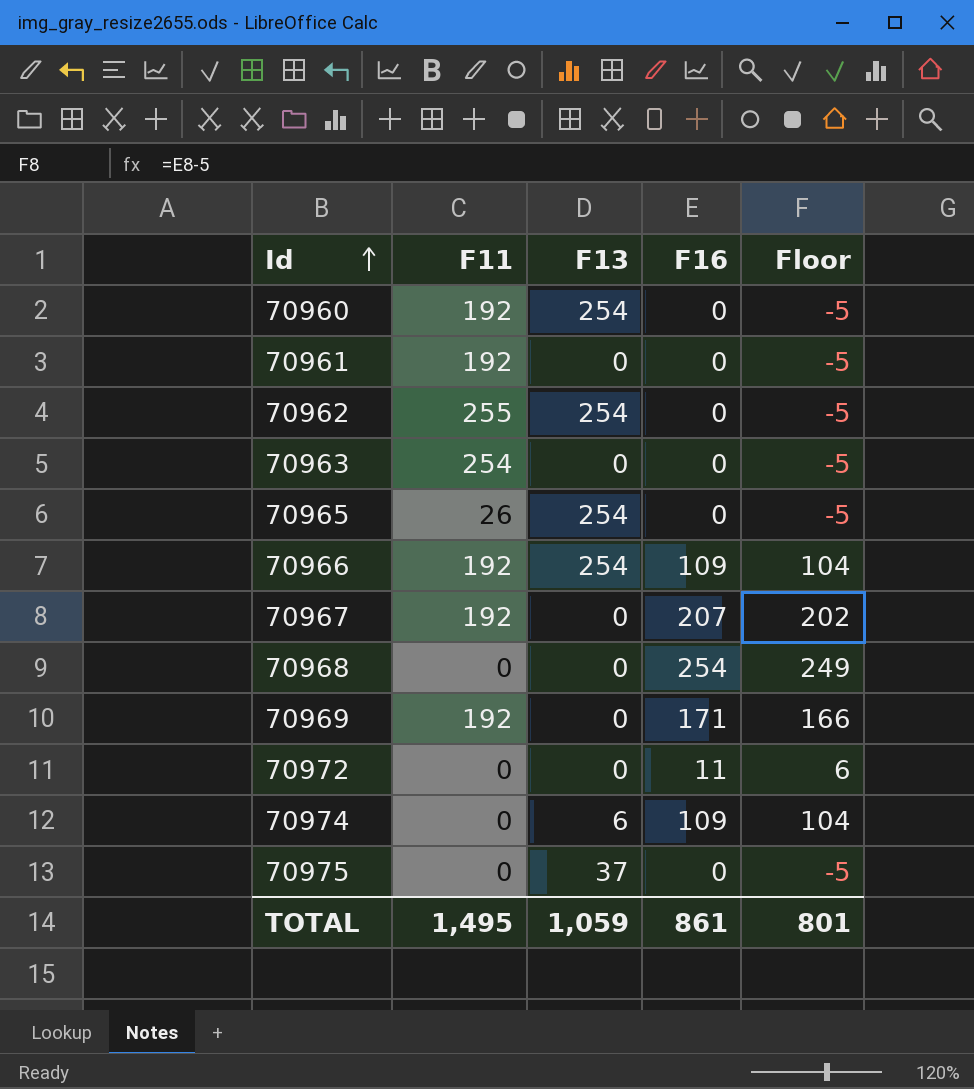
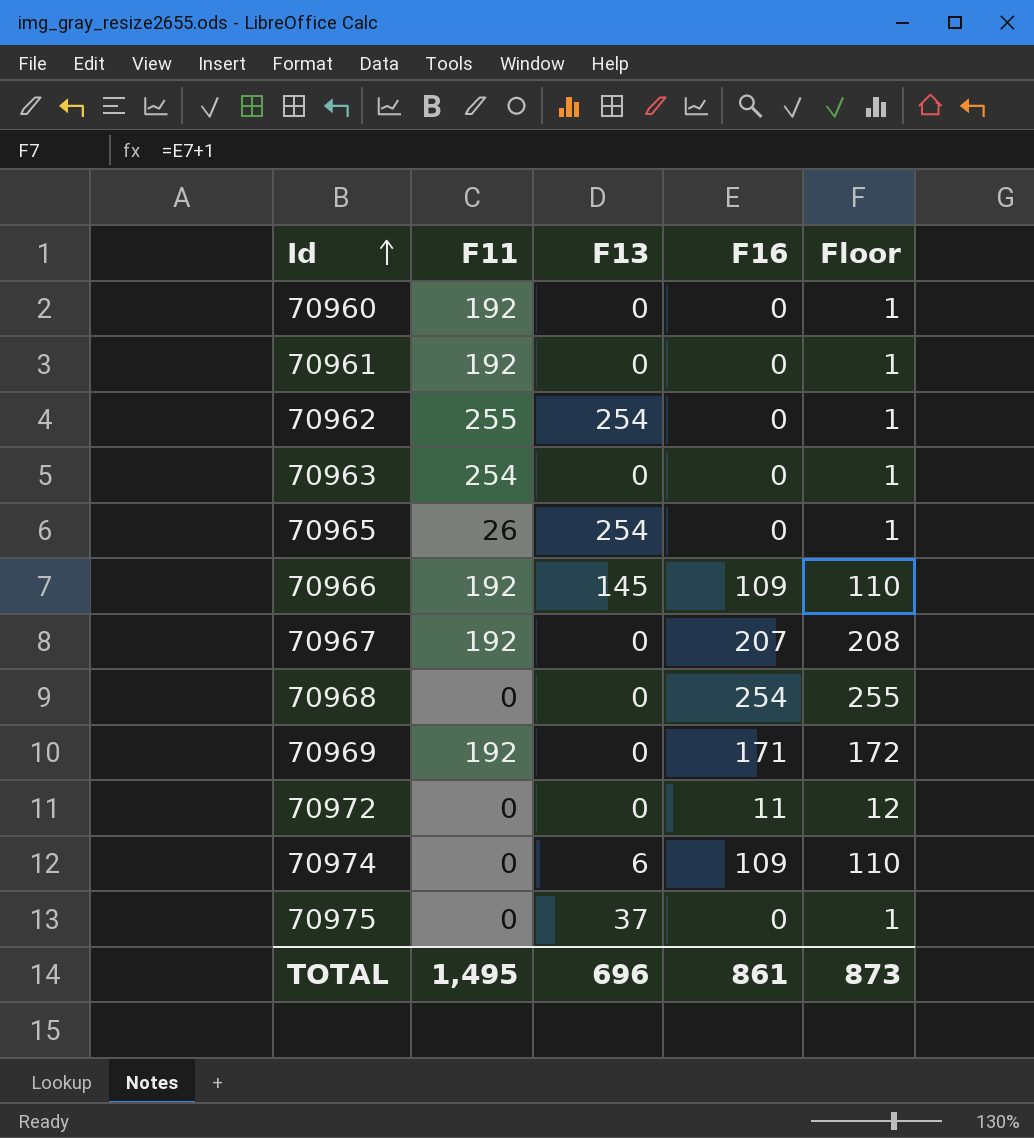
column Floor | formula: [F16] - 5 -> [F16] + 1
70960 | F13: 254 -> 0
70966 | F13: 254 -> 145
TOTAL | F13: 1,059 -> 696
TOTAL | Floor: 801 -> 873

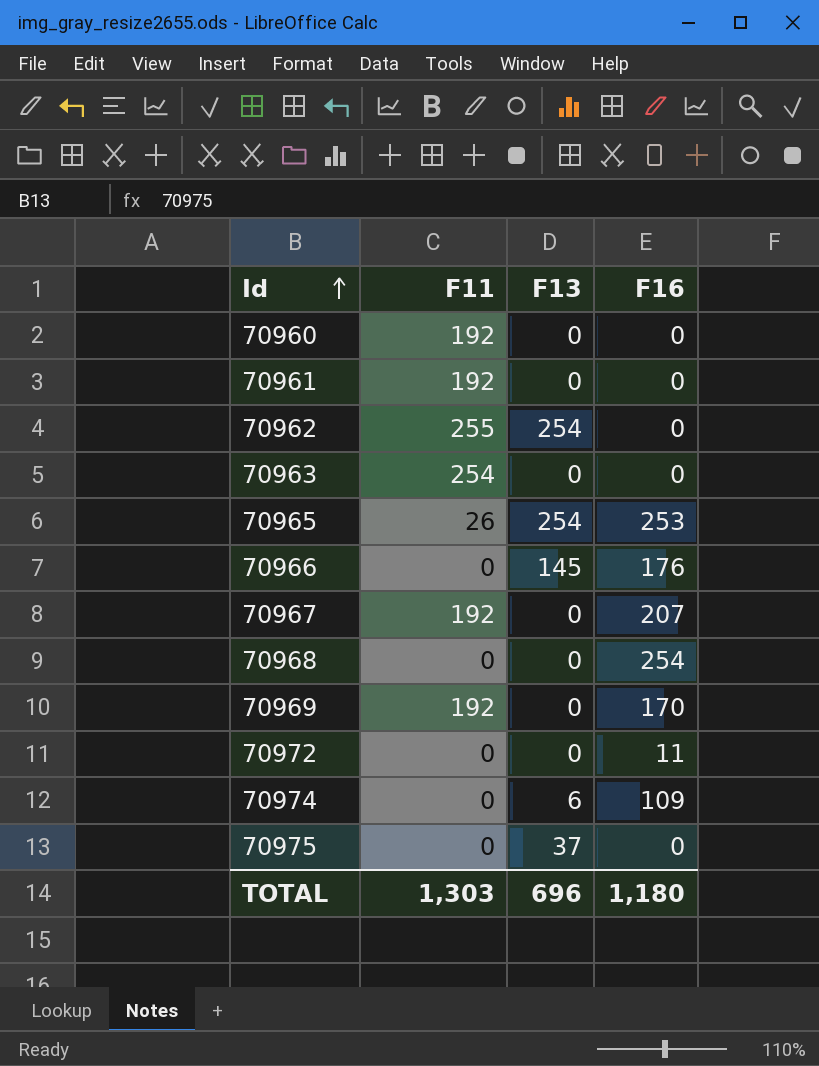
column Floor | formula: [F16] + 1 -> none
70965 | F16: 0 -> 253
70966 | F11: 192 -> 0
70966 | F16: 109 -> 176
70969 | F16: 171 -> 170
TOTAL | F11: 1,495 -> 1,303
TOTAL | F16: 861 -> 1,180

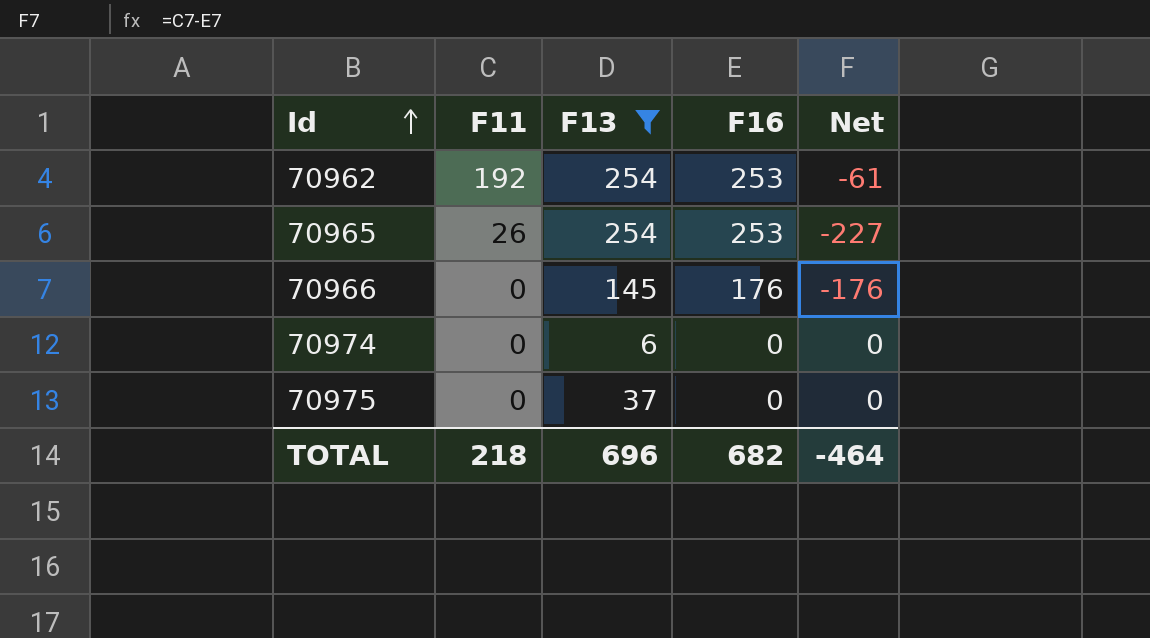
filter: none -> F13 != 0
column Net | formula: none -> [F11] - [F16]
70962 | F11: 255 -> 192
70962 | F16: 0 -> 253
70974 | F16: 109 -> 0
TOTAL | F11: 1,303 -> 218
TOTAL | F16: 1,180 -> 682

